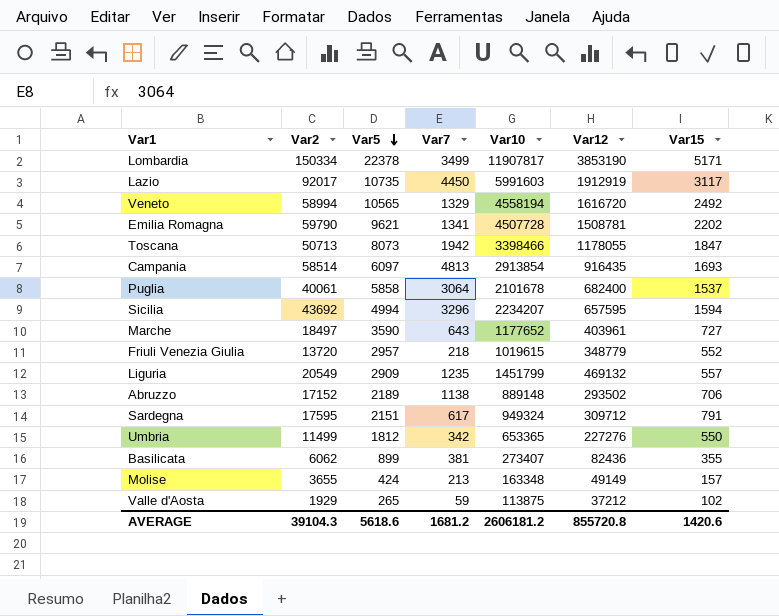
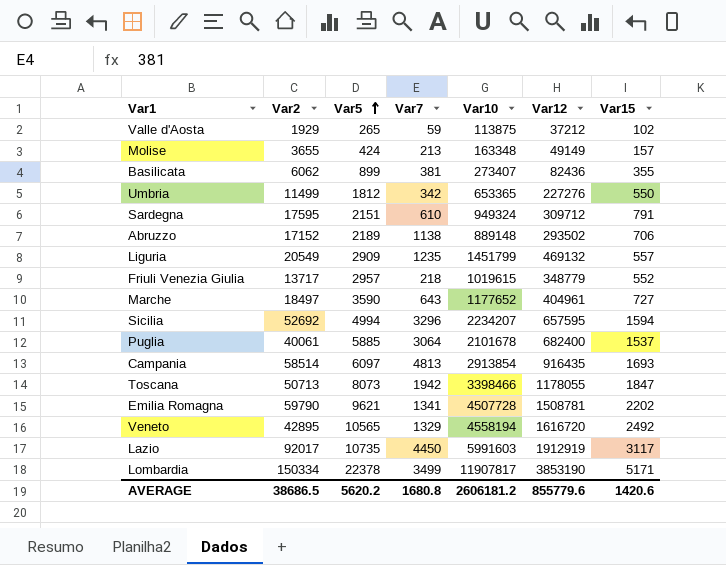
row order: Var5 descending -> Var5 ascending
Sardegna | Var7: 617 -> 610
Friuli Venezia Giulia | Var2: 13720 -> 13717
Marche | Var12: 403961 -> 404961
Sicilia | Var2: 43692 -> 52692
Puglia | Var5: 5858 -> 5885
Veneto | Var2: 58994 -> 42895
AVERAGE | Var2: 39104.3 -> 38686.5
AVERAGE | Var5: 5618.6 -> 5620.2
AVERAGE | Var7: 1681.2 -> 1680.8
AVERAGE | Var12: 855720.8 -> 855779.6

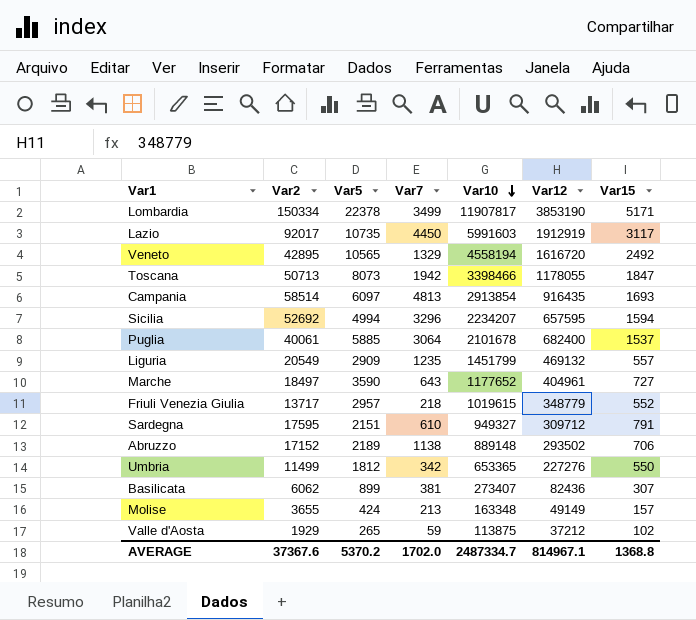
row order: Var5 ascending -> Var10 descending
row Emilia Romagna: 59790 | 9621 | 1341 | 4507728 | 1508781 | 2202 -> none
Sardegna | Var10: 949324 -> 949327
Basilicata | Var15: 355 -> 307
AVERAGE | Var2: 38686.5 -> 37367.6
AVERAGE | Var5: 5620.2 -> 5370.2
AVERAGE | Var7: 1680.8 -> 1702.0
AVERAGE | Var10: 2606181.2 -> 2487334.7
AVERAGE | Var12: 855779.6 -> 814967.1
AVERAGE | Var15: 1420.6 -> 1368.8

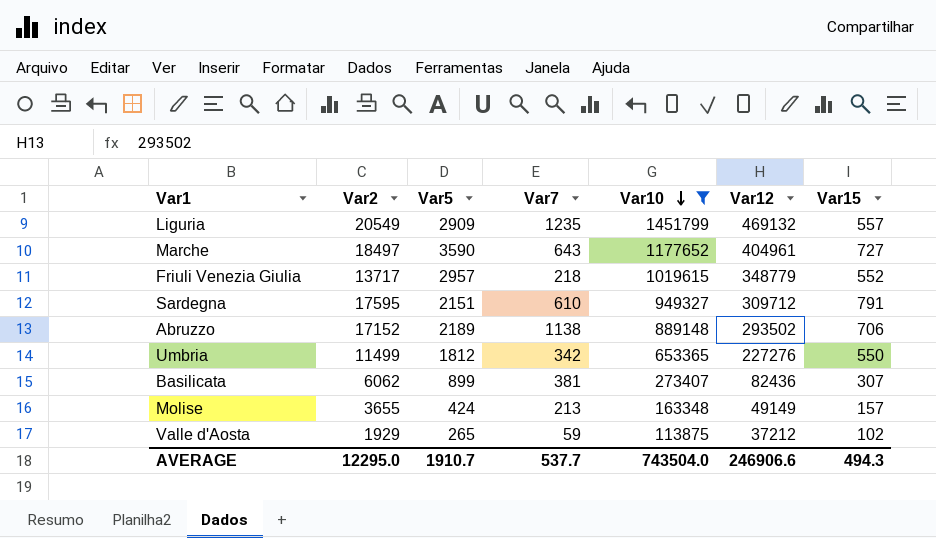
filter: none -> Var10 <= 1451799
AVERAGE | Var2: 37367.6 -> 12295.0
AVERAGE | Var5: 5370.2 -> 1910.7
AVERAGE | Var7: 1702.0 -> 537.7
AVERAGE | Var10: 2487334.7 -> 743504.0
AVERAGE | Var12: 814967.1 -> 246906.6
AVERAGE | Var15: 1368.8 -> 494.3

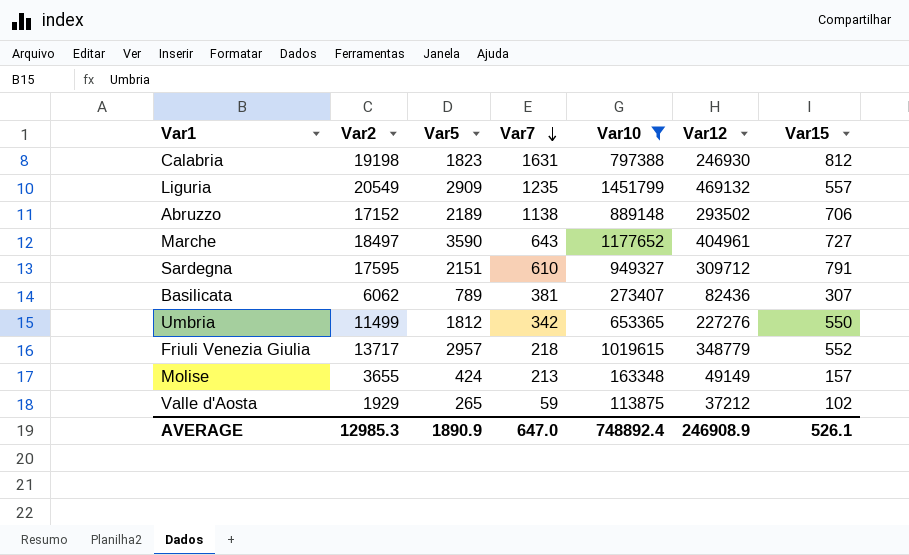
row order: Var10 descending -> Var7 descending
row Calabria: none -> 19198 | 1823 | 1631 | 797388 | 246930 | 812
Basilicata | Var5: 899 -> 789
AVERAGE | Var2: 12295.0 -> 12985.3
AVERAGE | Var5: 1910.7 -> 1890.9
AVERAGE | Var7: 537.7 -> 647.0
AVERAGE | Var10: 743504.0 -> 748892.4
AVERAGE | Var12: 246906.6 -> 246908.9
AVERAGE | Var15: 494.3 -> 526.1

